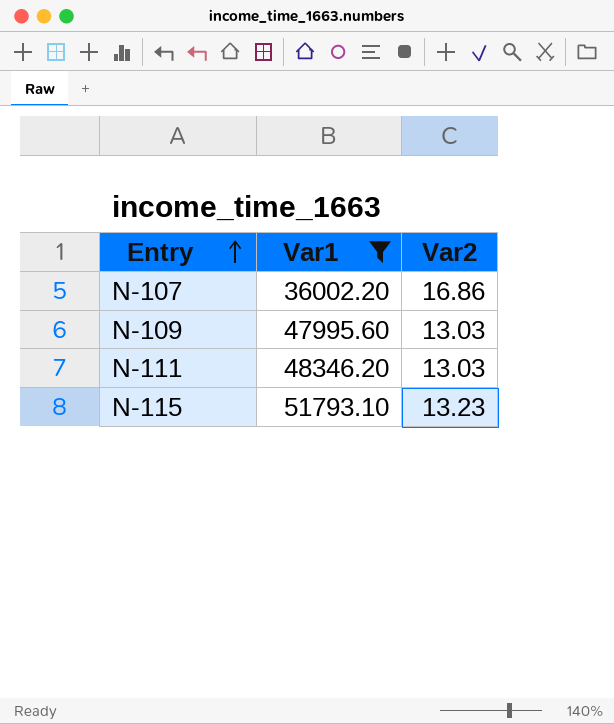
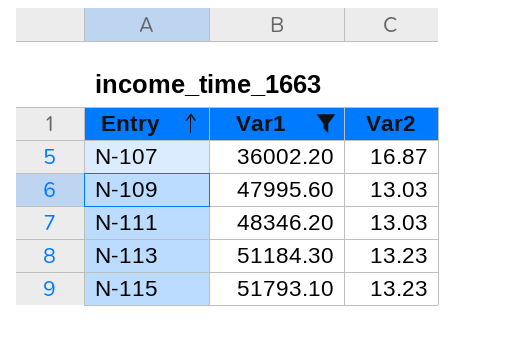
N-107 | Var2: 16.86 -> 16.87
row N-113: none -> 51184.30 | 13.23

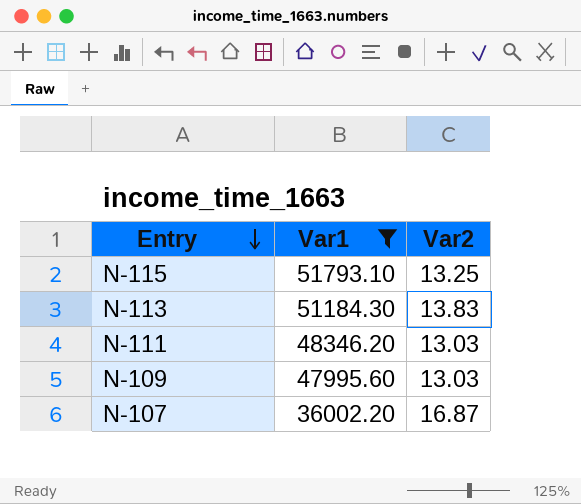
row order: Entry ascending -> Entry descending
N-115 | Var2: 13.23 -> 13.25
N-113 | Var2: 13.23 -> 13.83

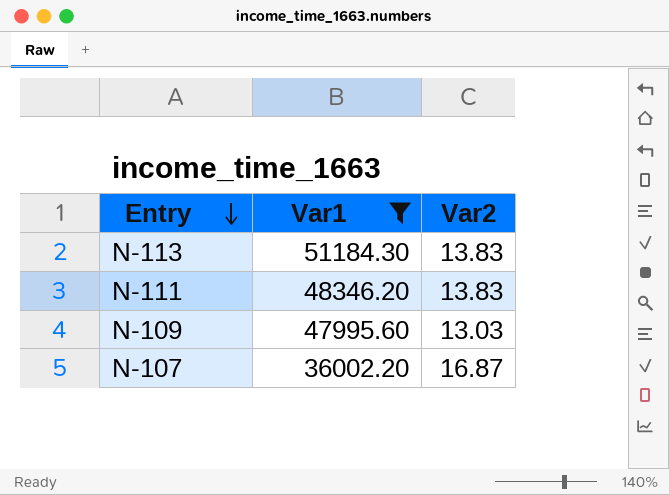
row N-115: 51793.10 | 13.25 -> none
N-111 | Var2: 13.03 -> 13.83

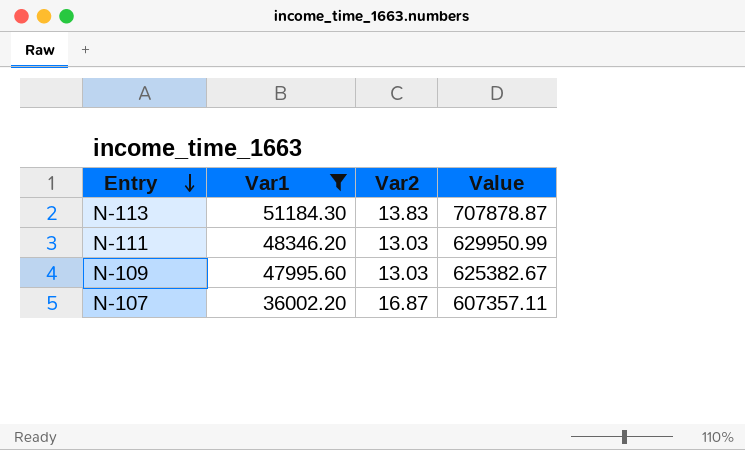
column Value | formula: none -> [Var1] * [Var2]
N-111 | Var2: 13.83 -> 13.03

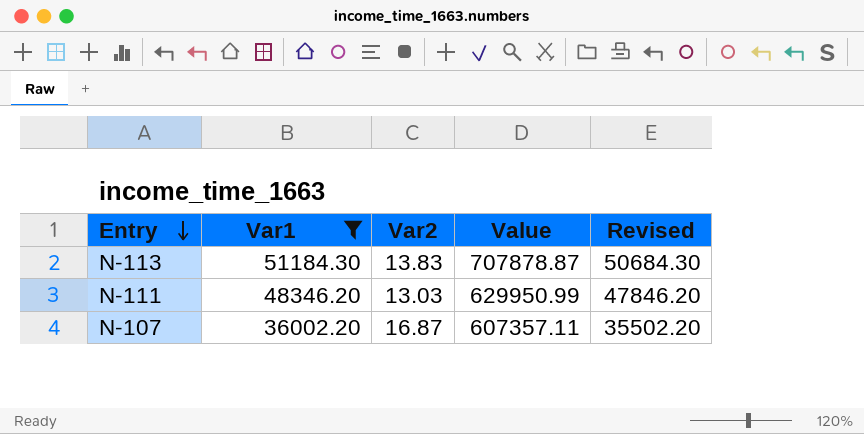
column Revised | formula: none -> [Var1] - 500
row N-109: 47995.60 | 13.03 | 625382.67 -> none

